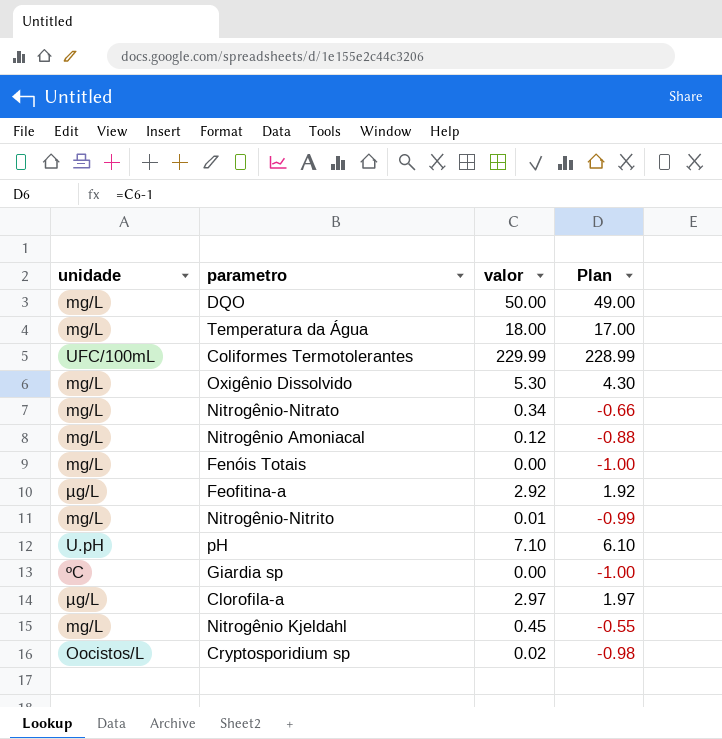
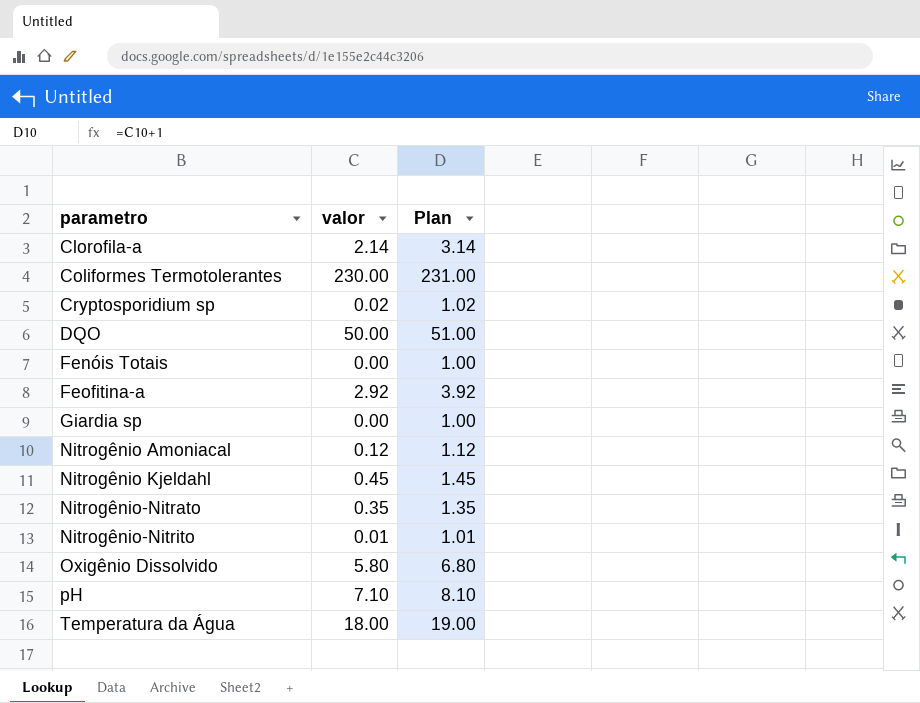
row order: none -> parametro ascending
column unidade | position: 1 -> none
column Plan | formula: [valor] - 1 -> [valor] + 1
Clorofila-a | valor: 2.97 -> 2.14
Coliformes Termotolerantes | valor: 229.99 -> 230.00
Nitrogênio-Nitrato | valor: 0.34 -> 0.35
Oxigênio Dissolvido | valor: 5.30 -> 5.80

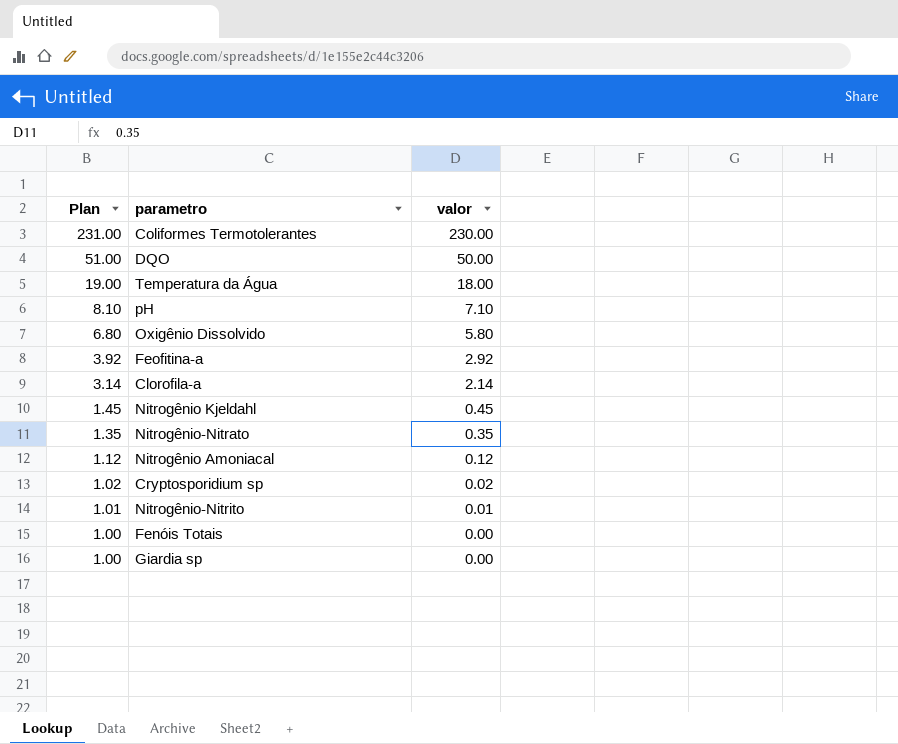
row order: parametro ascending -> Plan descending
column Plan | position: 3 -> 1

